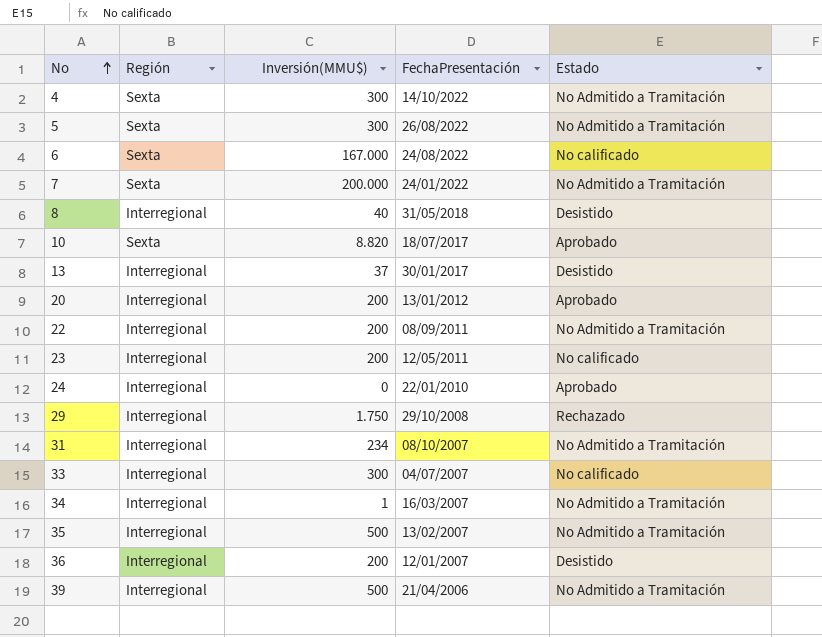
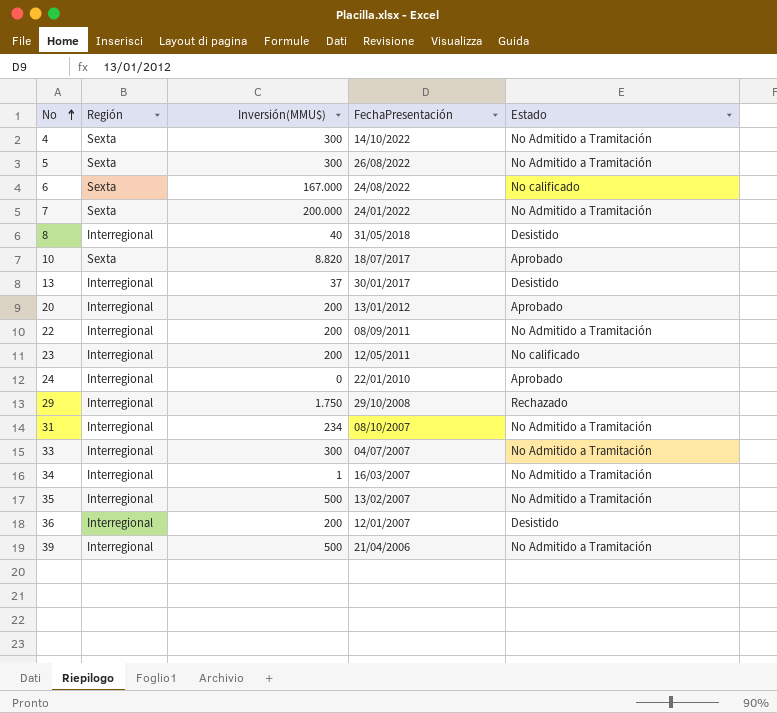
33 | Estado: No calificado -> No Admitido a Tramitación

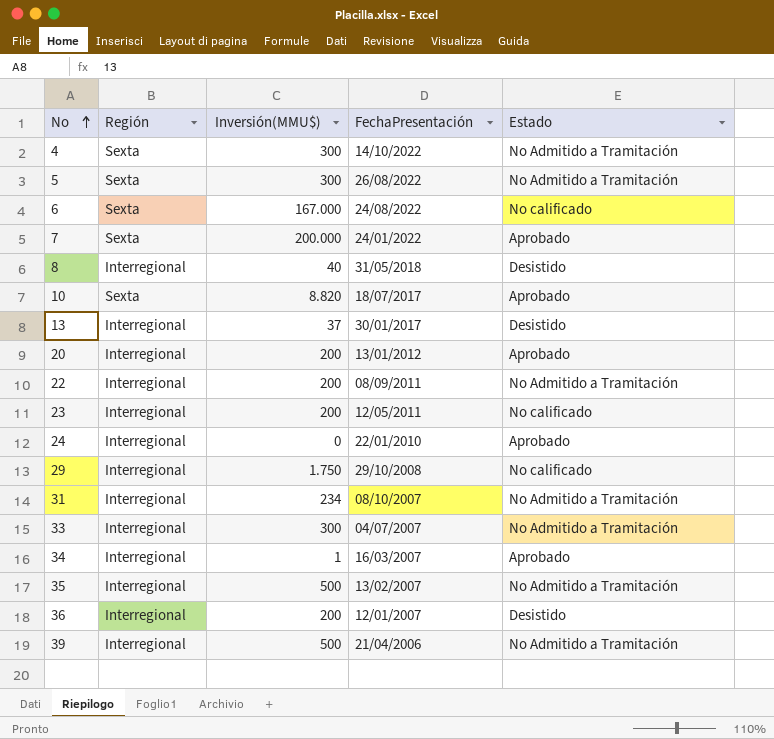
7 | Estado: No Admitido a Tramitación -> Aprobado
29 | Estado: Rechazado -> No calificado
34 | Estado: No Admitido a Tramitación -> Aprobado

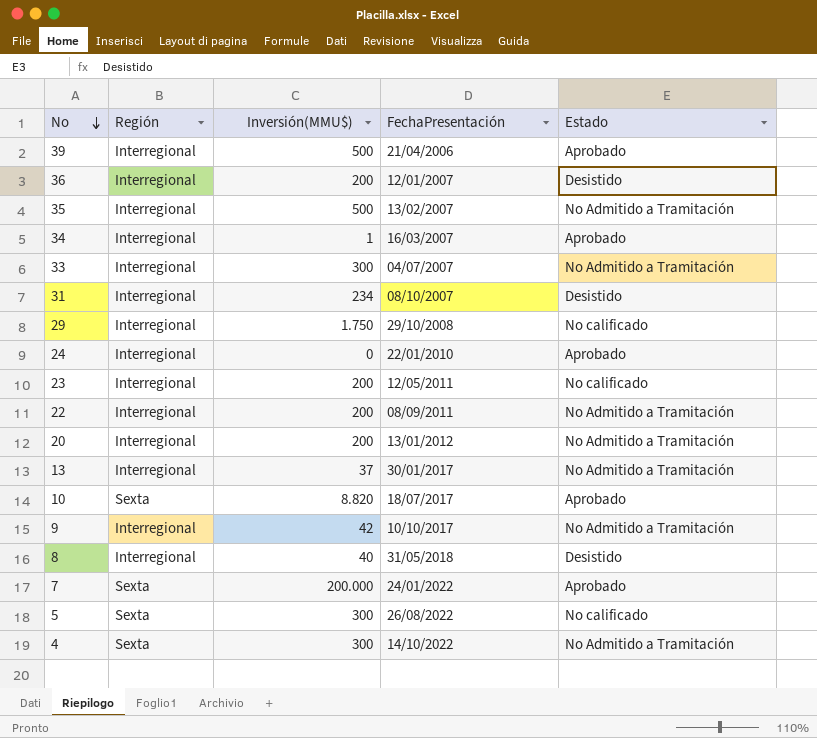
row order: No ascending -> No descending
row 6: Sexta | 167.000 | 24/08/2022 | No calificado -> none
39 | Estado: No Admitido a Tramitación -> Aprobado
31 | Estado: No Admitido a Tramitación -> Desistido
20 | Estado: Aprobado -> No Admitido a Tramitación
13 | Estado: Desistido -> No Admitido a Tramitación
row 9: none -> Interregional | 42 | 10/10/2017 | No Admitido a Tramitación
5 | Estado: No Admitido a Tramitación -> No calificado

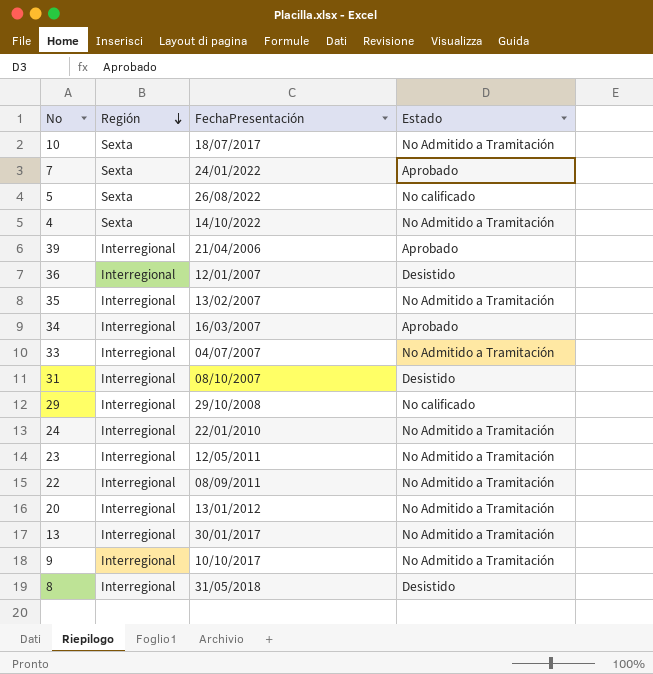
row order: No descending -> Región descending
column Inversión(MMU$) | position: 3 -> none
10 | Estado: Aprobado -> No Admitido a Tramitación
24 | Estado: Aprobado -> No Admitido a Tramitación
23 | Estado: No calificado -> No Admitido a Tramitación

